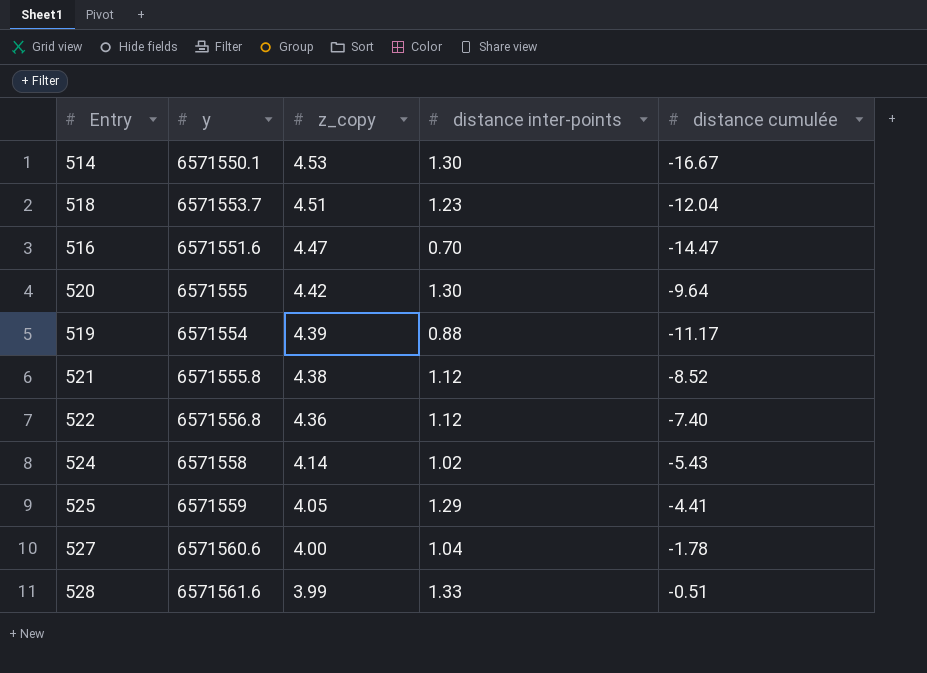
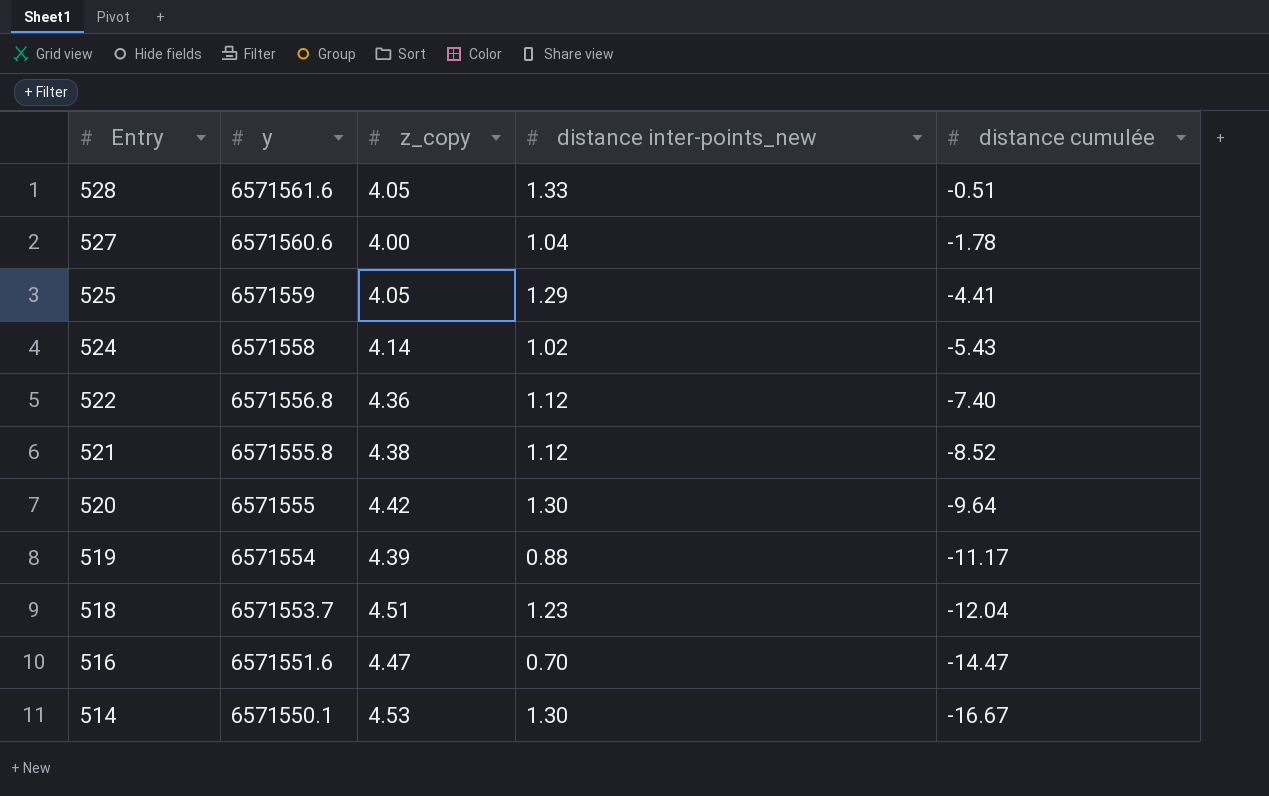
row order: z_copy descending -> Entry descending
column name: distance inter-points -> distance inter-points_new
528 | z_copy: 3.99 -> 4.05

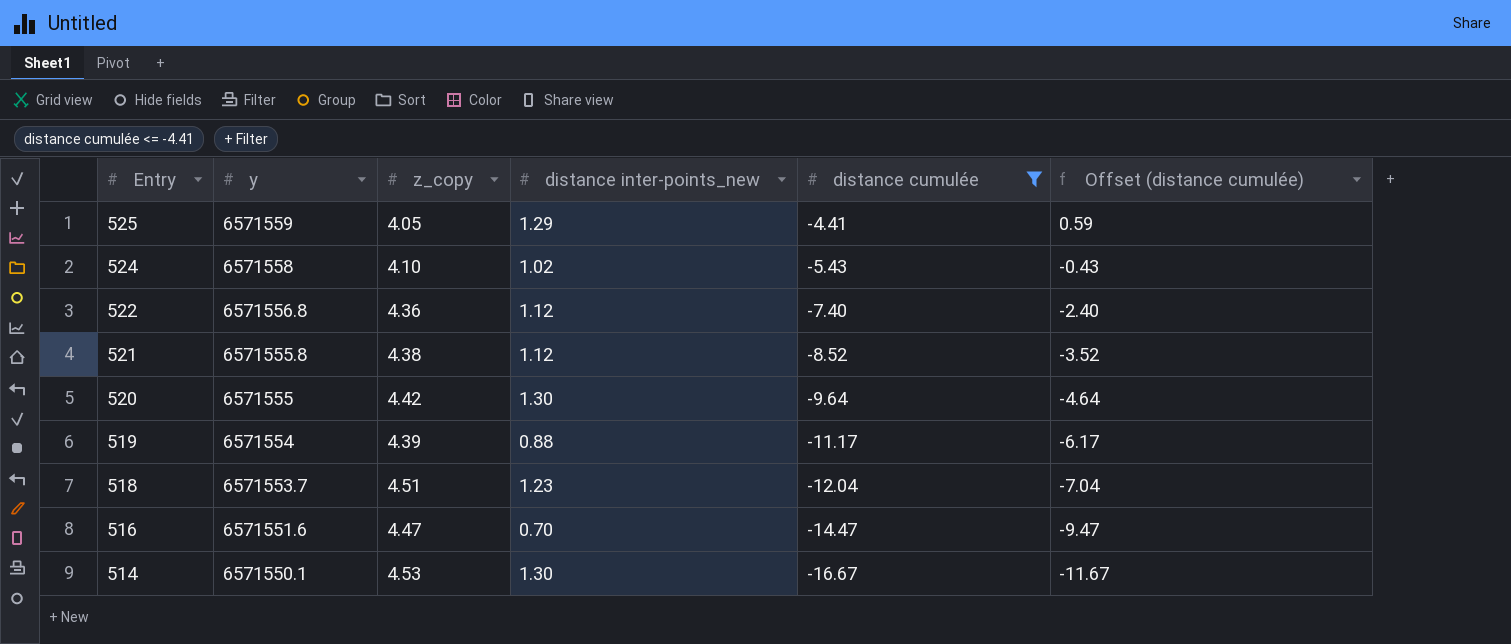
filter: none -> distance cumulée <= -4.41
column Offset (distance cumulée) | formula: none -> [distance cumulée] + 5
524 | z_copy: 4.14 -> 4.10

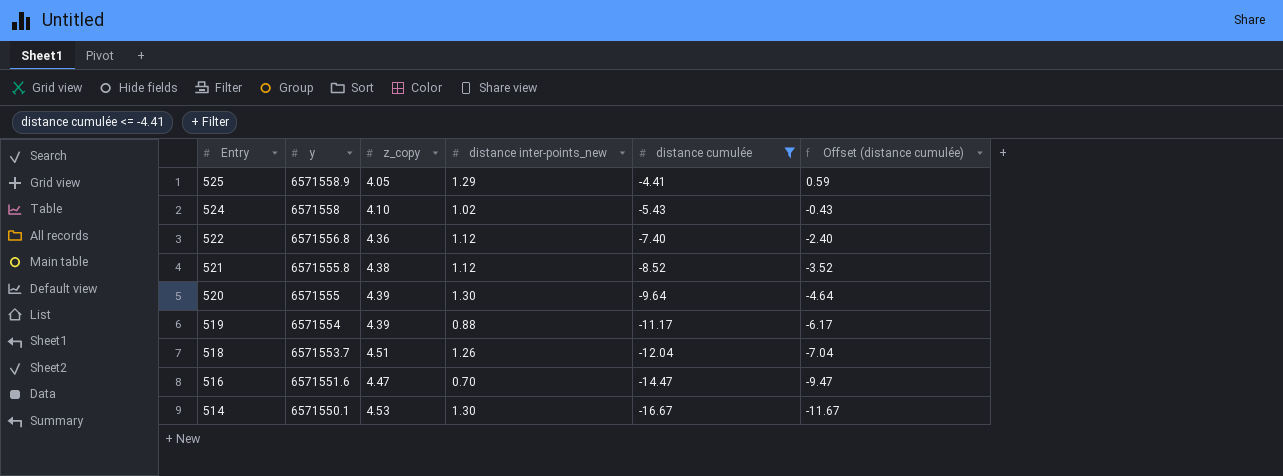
525 | y: 6571559 -> 6571558.9
520 | z_copy: 4.42 -> 4.39
518 | distance inter-points_new: 1.23 -> 1.26

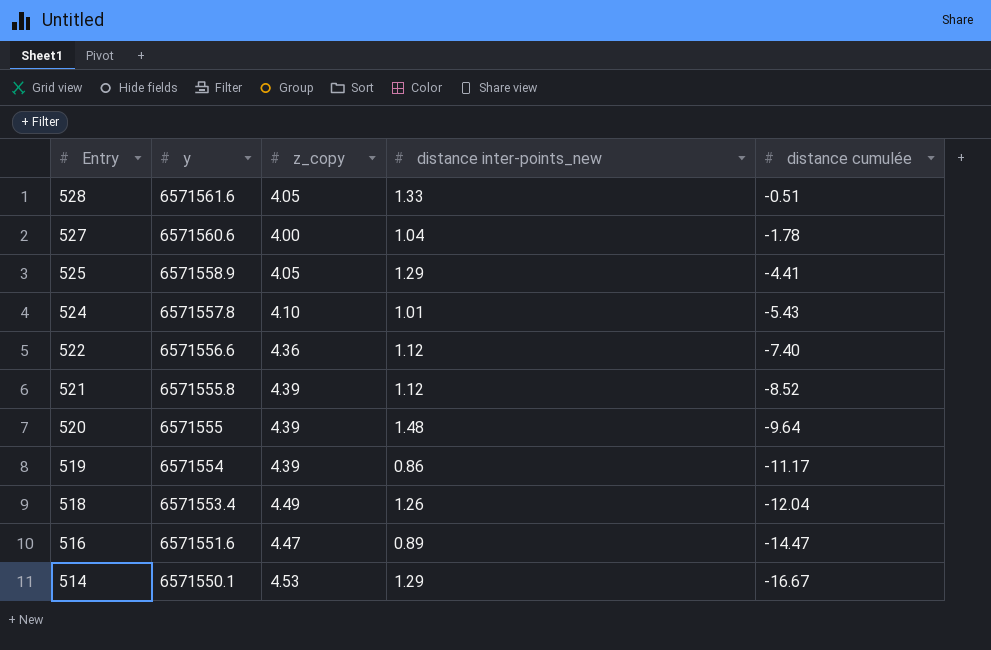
filter: distance cumulée <= -4.41 -> none
column Offset (distance cumulée) | formula: [distance cumulée] + 5 -> none
524 | y: 6571558 -> 6571557.8
524 | distance inter-points_new: 1.02 -> 1.01
522 | y: 6571556.8 -> 6571556.6
521 | z_copy: 4.38 -> 4.39
520 | distance inter-points_new: 1.30 -> 1.48
519 | distance inter-points_new: 0.88 -> 0.86
518 | y: 6571553.7 -> 6571553.4
518 | z_copy: 4.51 -> 4.49
516 | distance inter-points_new: 0.70 -> 0.89
514 | distance inter-points_new: 1.30 -> 1.29

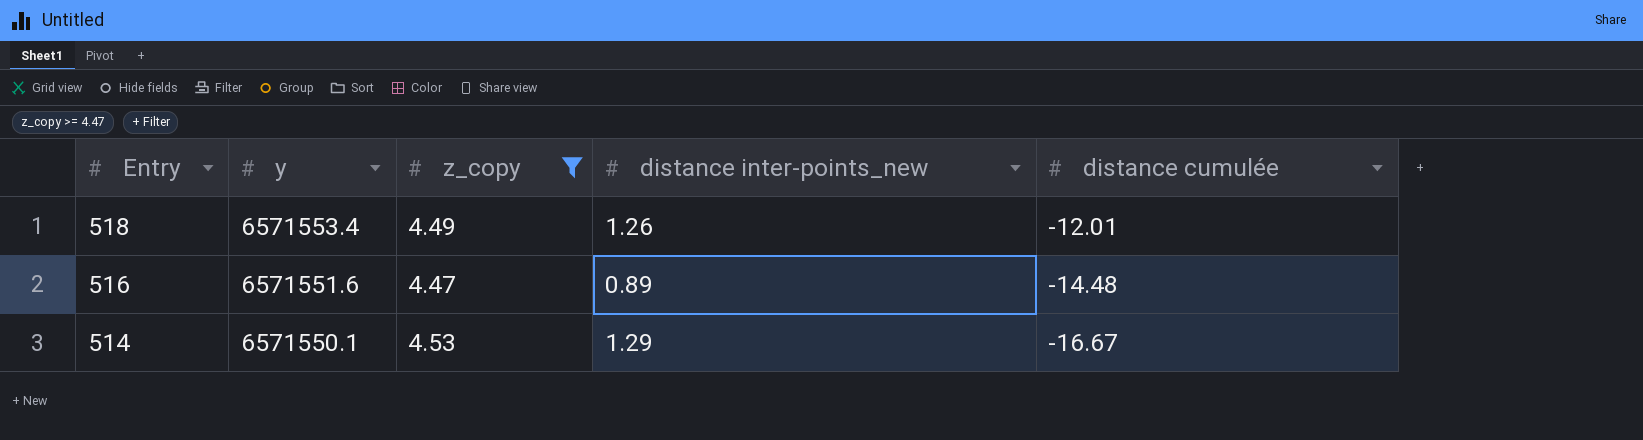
filter: none -> z_copy >= 4.47
518 | distance cumulée: -12.04 -> -12.01
516 | distance cumulée: -14.47 -> -14.48

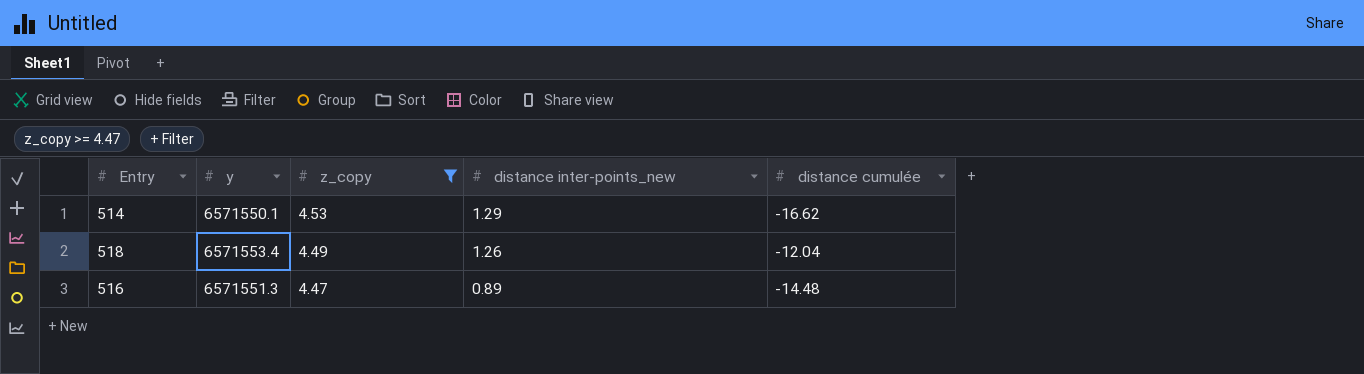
row order: Entry descending -> z_copy descending
514 | distance cumulée: -16.67 -> -16.62
518 | distance cumulée: -12.01 -> -12.04
516 | y: 6571551.6 -> 6571551.3

